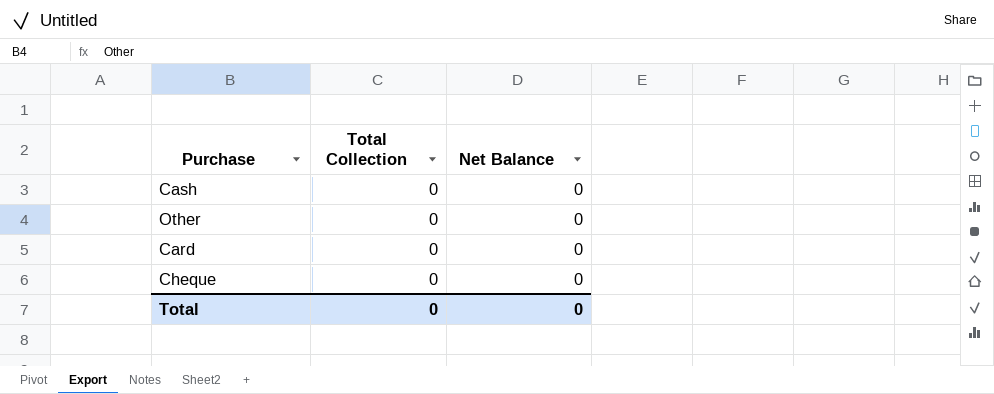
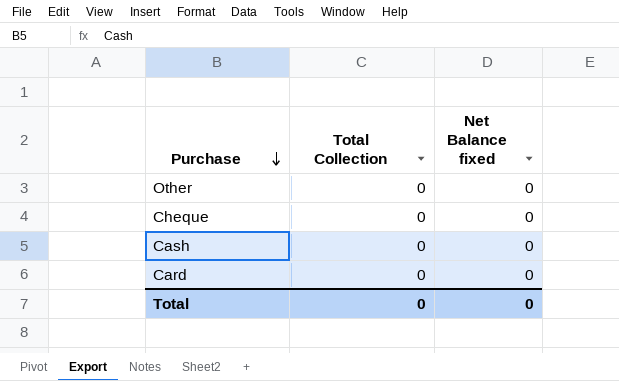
row order: none -> Purchase descending
column name: Net Balance -> Net Balance fixed

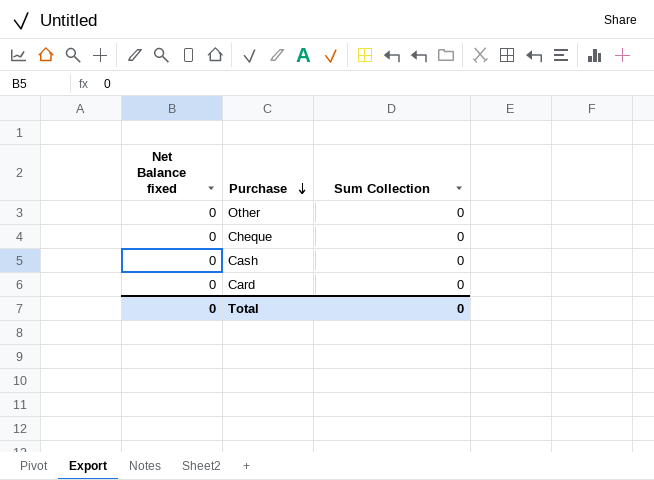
column Net Balance fixed | position: 3 -> 1
column name: Total Collection -> Sum Collection

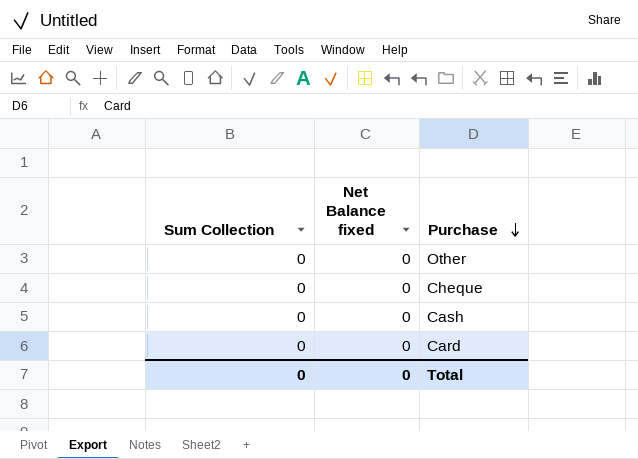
column Sum Collection | position: 3 -> 1

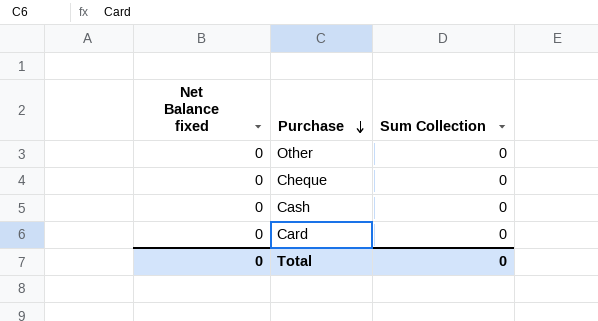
column Sum Collection | position: 1 -> 3

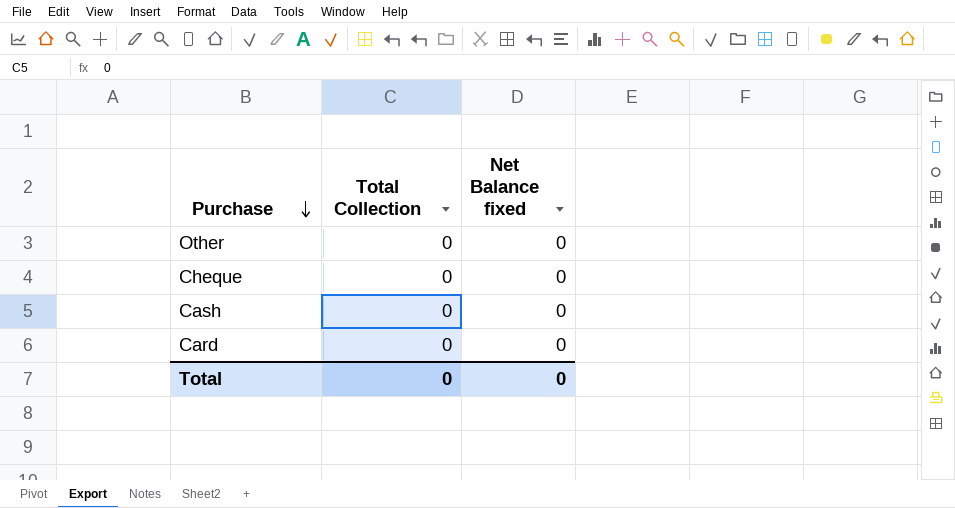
column name: Sum Collection -> Total Collection
column Net Balance fixed | position: 1 -> 3

